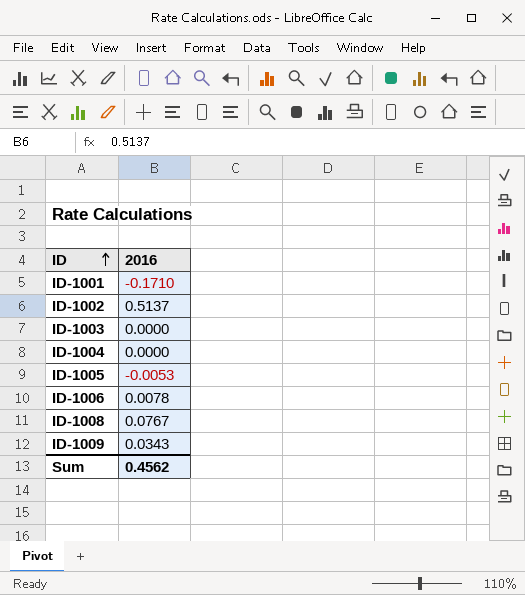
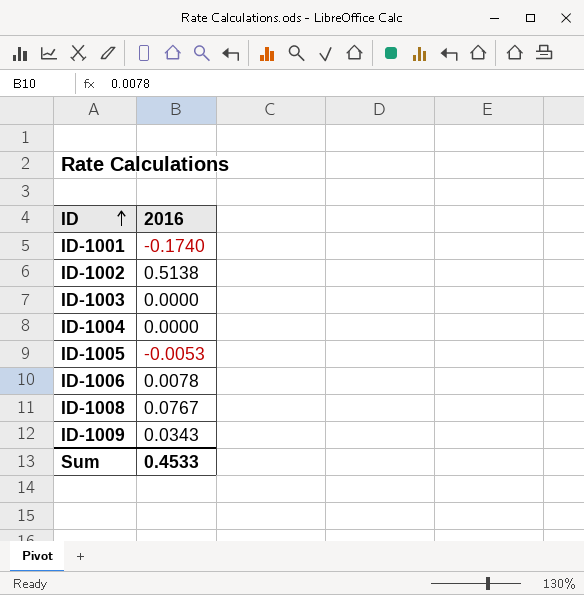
ID-1001 | 2016: -0.1710 -> -0.1740
ID-1002 | 2016: 0.5137 -> 0.5138
Sum | 2016: 0.4562 -> 0.4533

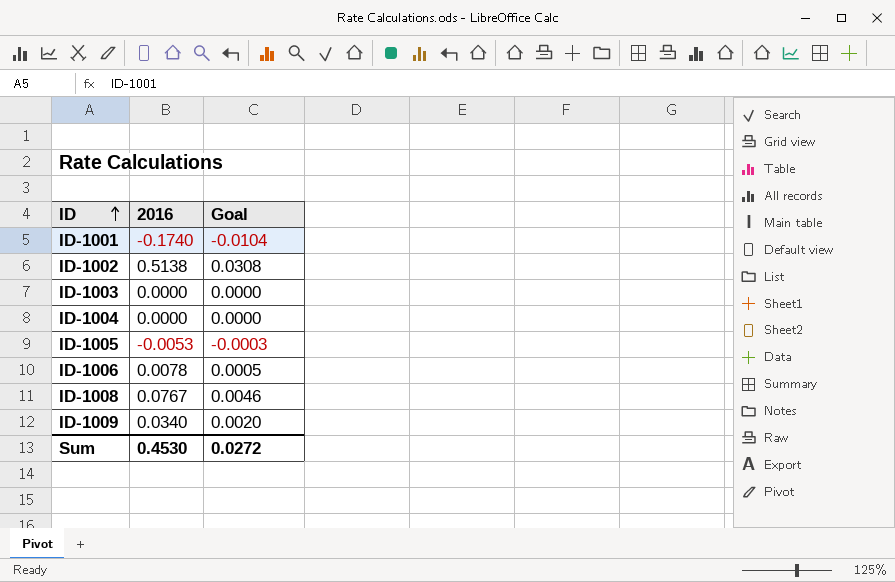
column Goal | formula: none -> [2016] * 0.06
ID-1009 | 2016: 0.0343 -> 0.0340
Sum | 2016: 0.4533 -> 0.4530

